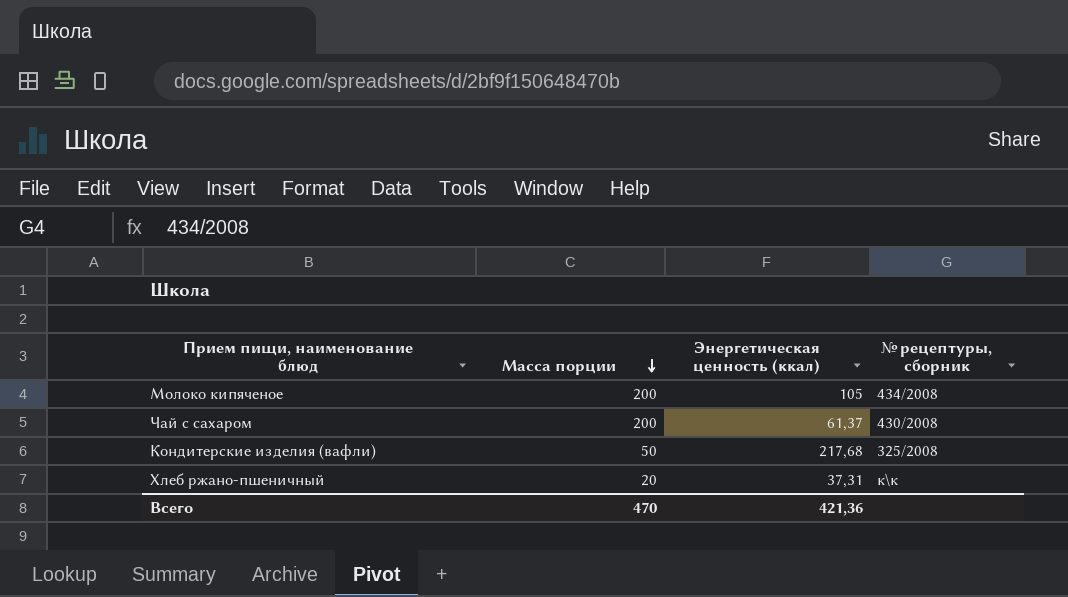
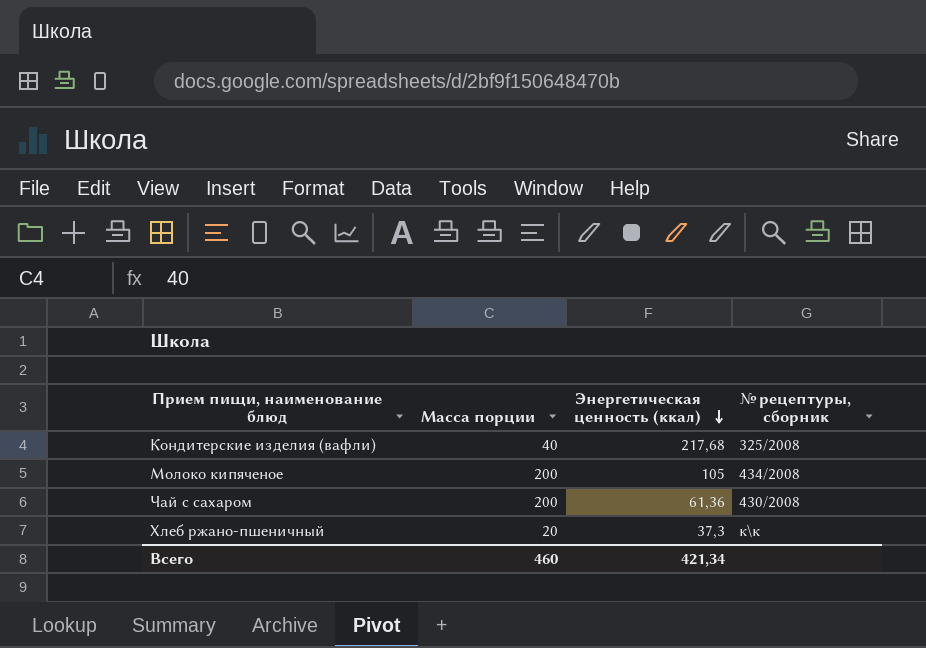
row order: Масса порции descending -> Энергетическая ценность (ккал) descending
Кондитерские изделия (вафли) | Масса порции: 50 -> 40
Чай с сахаром | Энергетическая ценность (ккал): 61,37 -> 61,36
Хлеб ржано-пшеничный | Энергетическая ценность (ккал): 37,31 -> 37,3
Всего | Масса порции: 470 -> 460
Всего | Энергетическая ценность (ккал): 421,36 -> 421,34

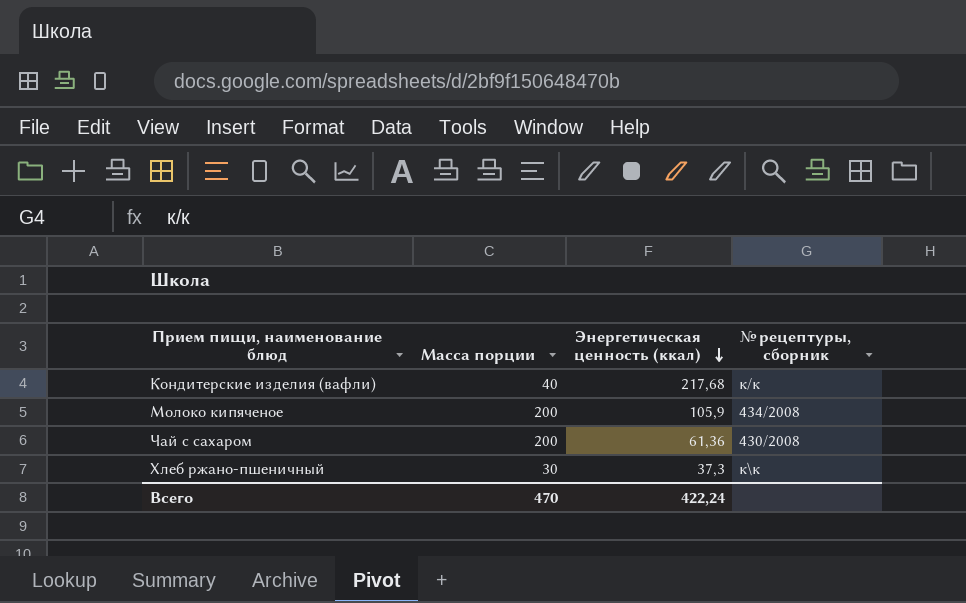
Кондитерские изделия (вафли) | № рецептуры, сборник: 325/2008 -> к/к
Молоко кипяченое | Энергетическая ценность (ккал): 105 -> 105,9
Хлеб ржано-пшеничный | Масса порции: 20 -> 30
Всего | Масса порции: 460 -> 470
Всего | Энергетическая ценность (ккал): 421,34 -> 422,24

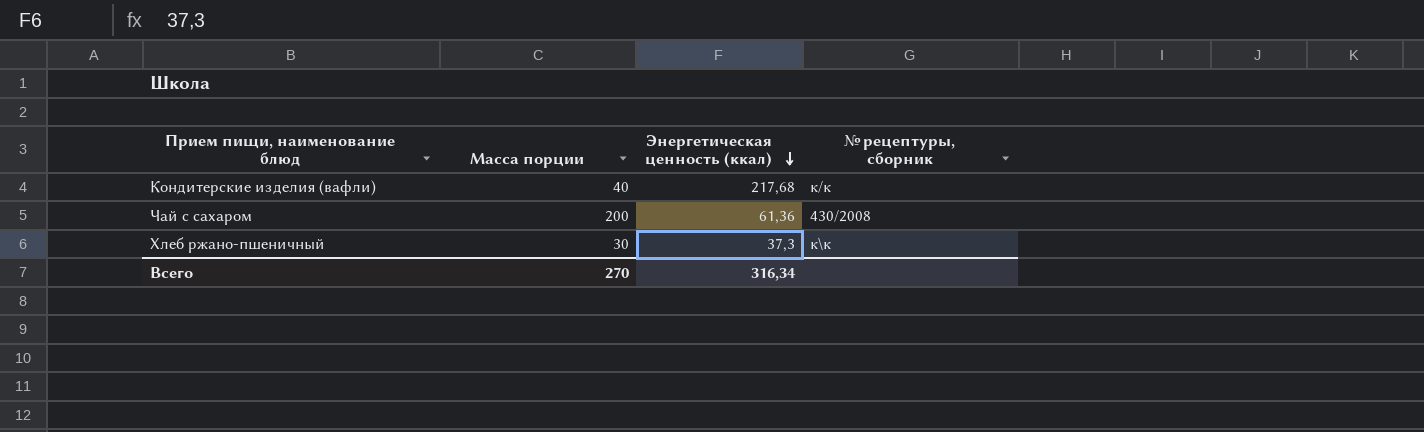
row Молоко кипяченое: 200 | 105,9 | 434/2008 -> none
Всего | Масса порции: 470 -> 270
Всего | Энергетическая ценность (ккал): 422,24 -> 316,34

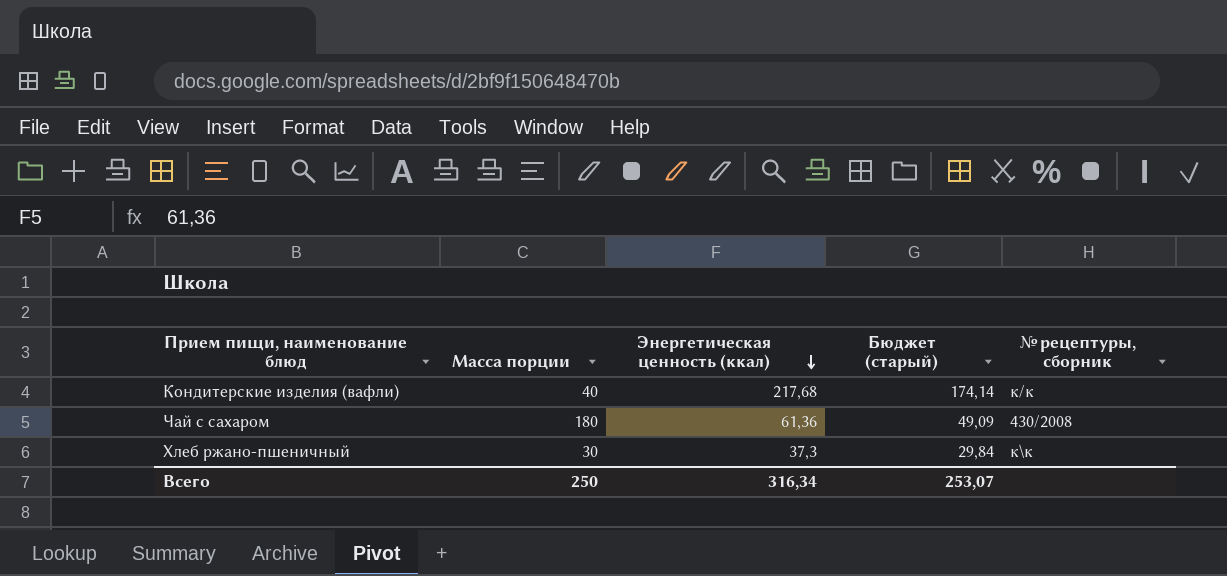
column Бюджет (старый) | formula: none -> [Энергетическая ценность (ккал)] * 0,8
Чай с сахаром | Масса порции: 200 -> 180
Всего | Масса порции: 270 -> 250

